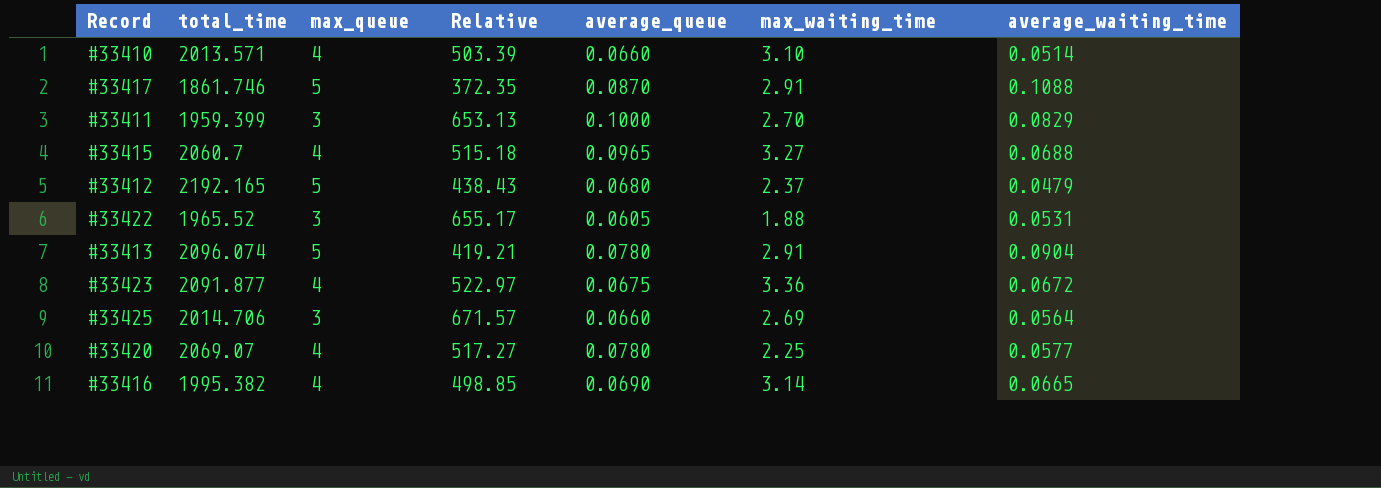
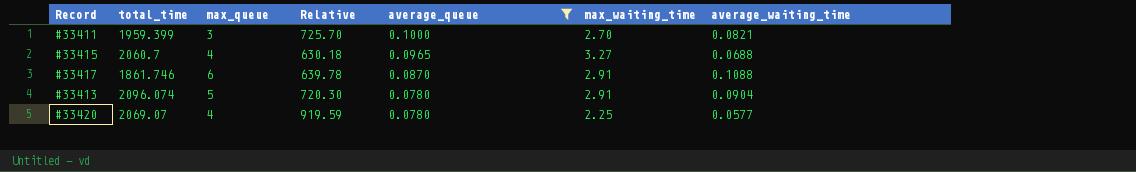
filter: none -> average_queue >= 0.0780
row order: none -> average_queue descending
column Relative | formula: [total_time] / [max_queue] -> [total_time] / [max_waiting_time]
#33411 | average_waiting_time: 0.0829 -> 0.0821
#33417 | max_queue: 5 -> 6

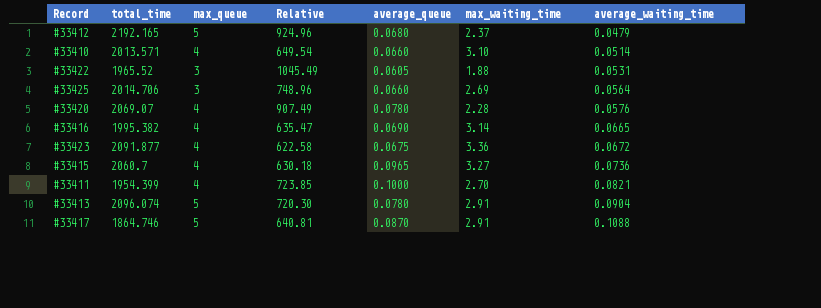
filter: average_queue >= 0.0780 -> none
row order: average_queue descending -> average_waiting_time ascending
#33420 | Relative: 919.59 -> 907.49
#33420 | max_waiting_time: 2.25 -> 2.28
#33420 | average_waiting_time: 0.0577 -> 0.0576
#33415 | average_waiting_time: 0.0688 -> 0.0736
#33411 | total_time: 1959.399 -> 1954.399
#33411 | max_queue: 3 -> 4
#33411 | Relative: 725.70 -> 723.85
#33417 | total_time: 1861.746 -> 1864.746
#33417 | max_queue: 6 -> 5
#33417 | Relative: 639.78 -> 640.81

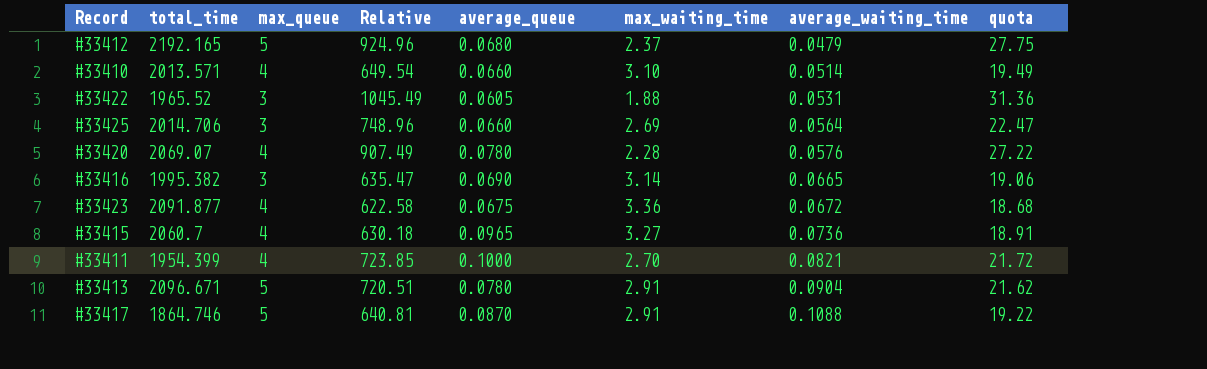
column quota | formula: none -> [Relative] * 0.03
#33416 | max_queue: 4 -> 3
#33413 | total_time: 2096.074 -> 2096.671
#33413 | Relative: 720.30 -> 720.51

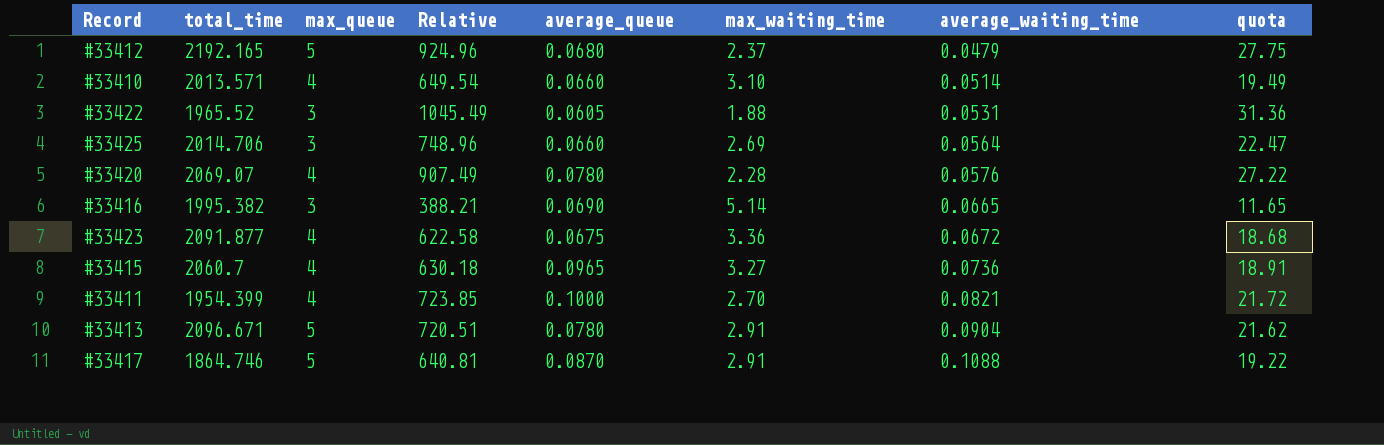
#33416 | Relative: 635.47 -> 388.21
#33416 | max_waiting_time: 3.14 -> 5.14
#33416 | quota: 19.06 -> 11.65

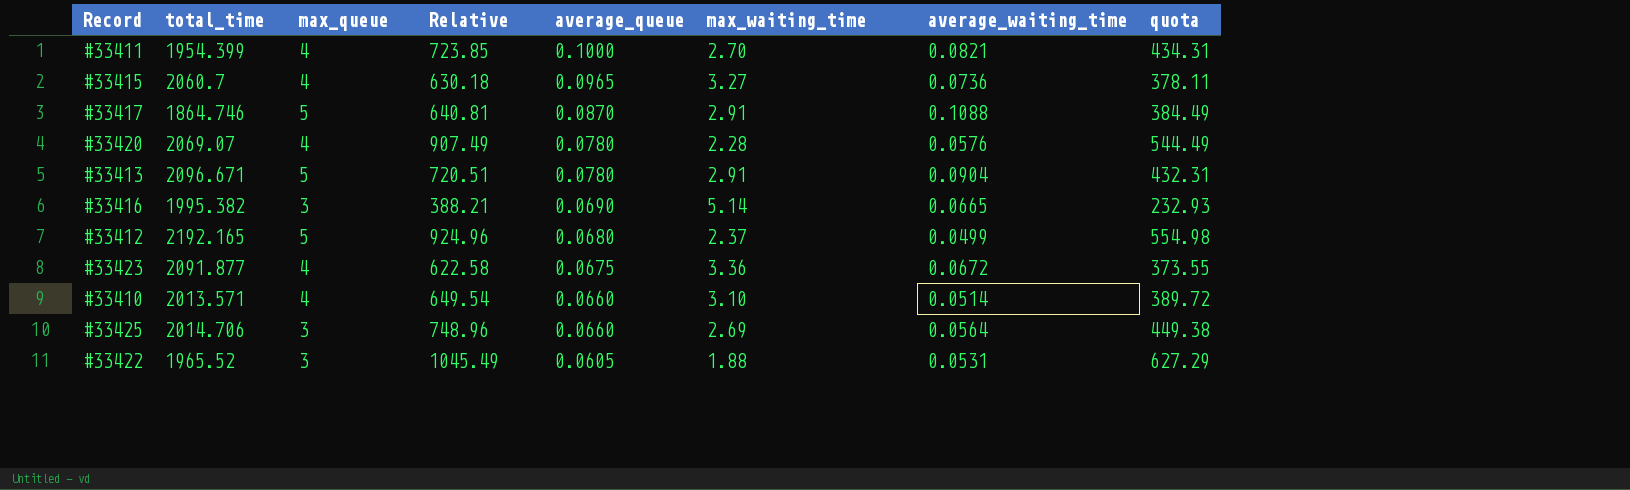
row order: average_waiting_time ascending -> average_queue descending
column quota | formula: [Relative] * 0.03 -> [Relative] * 0.6
#33412 | average_waiting_time: 0.0479 -> 0.0499

